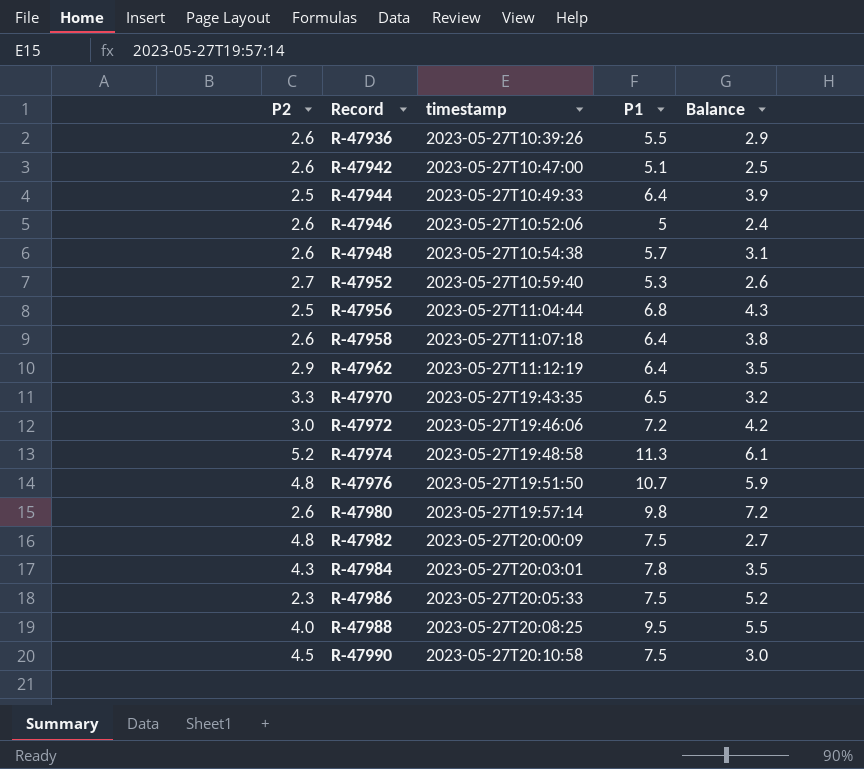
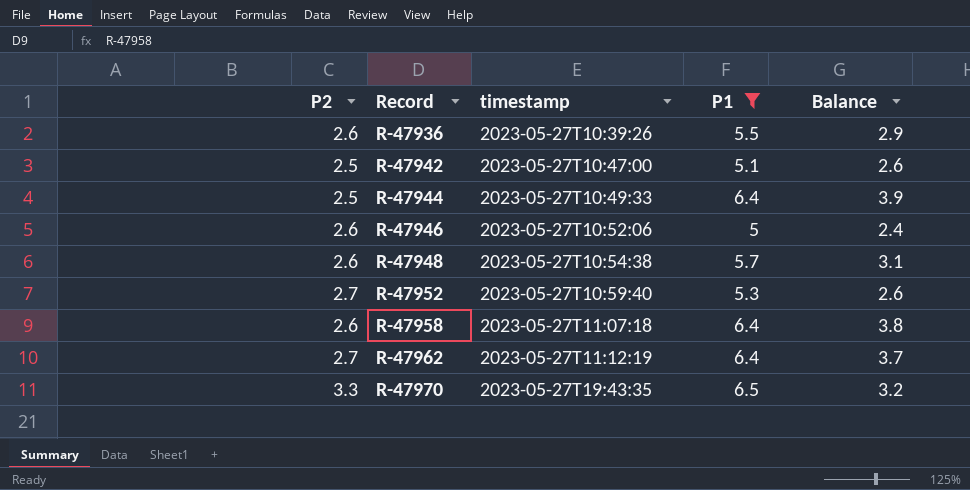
filter: none -> P1 <= 6.5
R-47942 | P2: 2.6 -> 2.5
R-47942 | Balance: 2.5 -> 2.6
R-47962 | P2: 2.9 -> 2.7
R-47962 | Balance: 3.5 -> 3.7

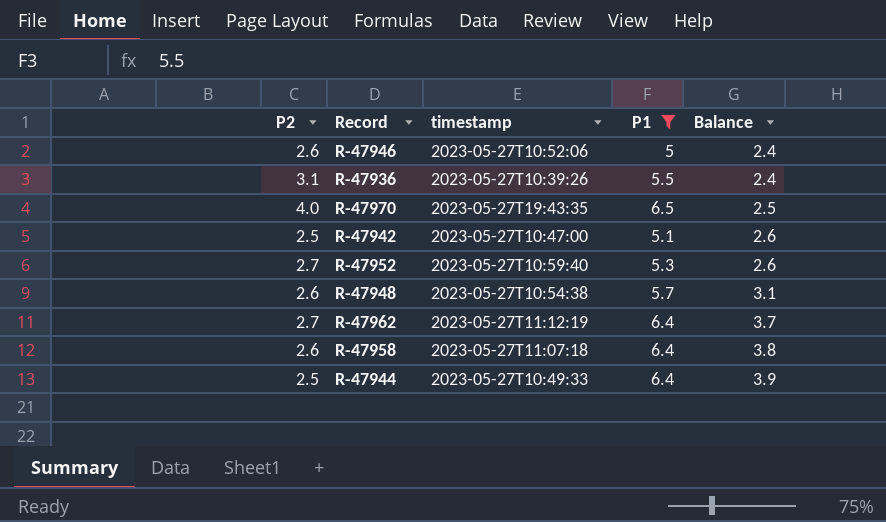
row order: Record ascending -> Balance ascending
R-47936 | P2: 2.6 -> 3.1
R-47936 | Balance: 2.9 -> 2.4
R-47970 | P2: 3.3 -> 4.0
R-47970 | Balance: 3.2 -> 2.5

